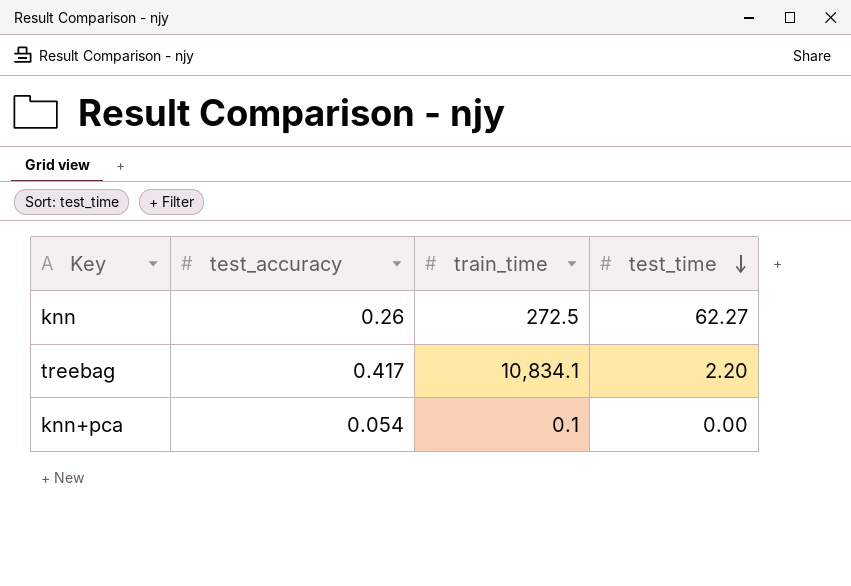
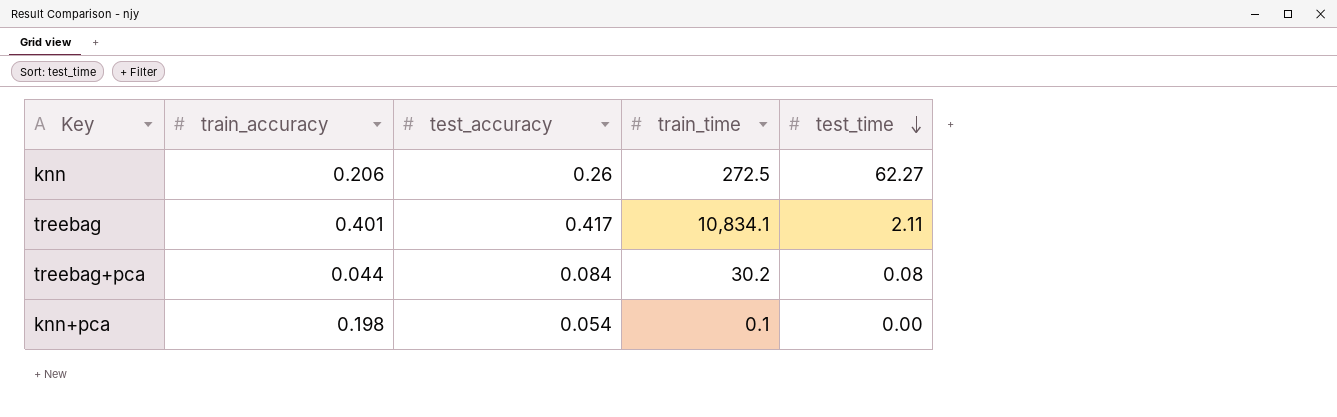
column train_accuracy | position: none -> 2
treebag | test_time: 2.20 -> 2.11
row treebag+pca: none -> 0.044 | 0.084 | 30.2 | 0.08

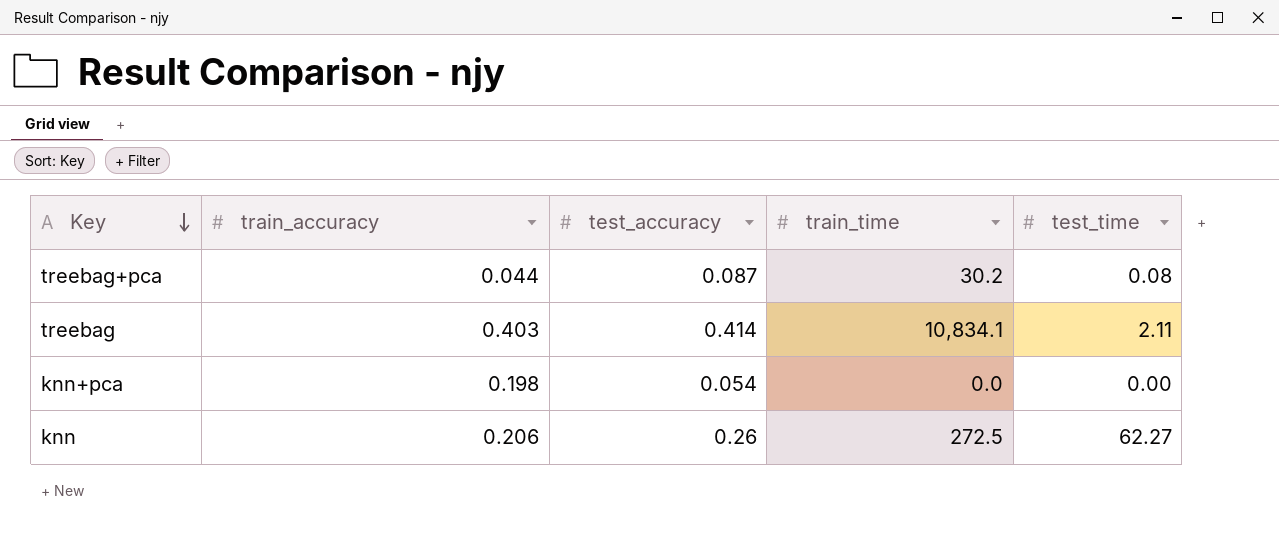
row order: test_time descending -> Key descending
treebag+pca | test_accuracy: 0.084 -> 0.087
treebag | train_accuracy: 0.401 -> 0.403
treebag | test_accuracy: 0.417 -> 0.414
knn+pca | train_time: 0.1 -> 0.0

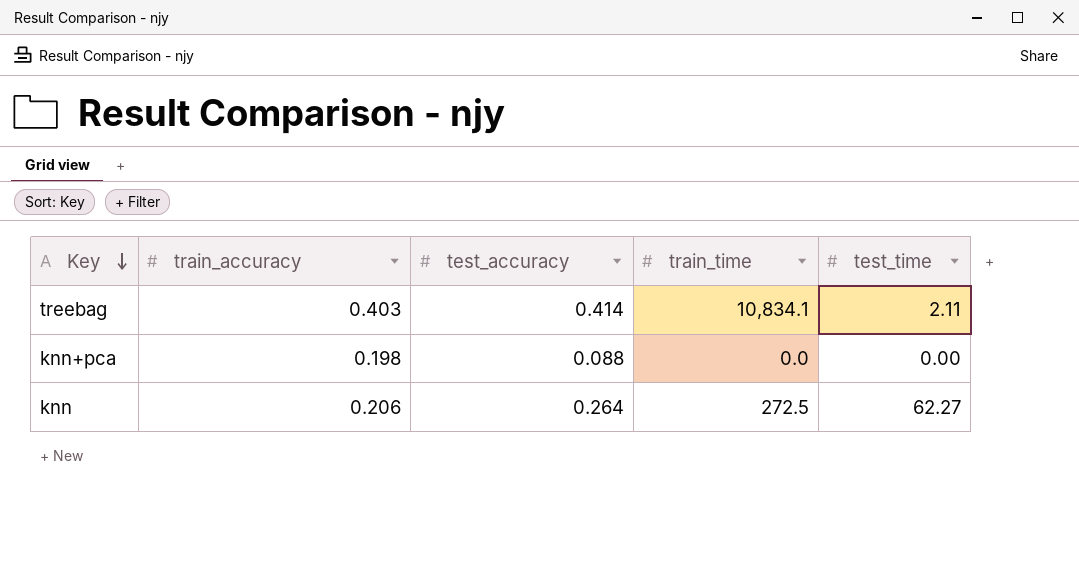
row treebag+pca: 0.044 | 0.087 | 30.2 | 0.08 -> none
knn+pca | test_accuracy: 0.054 -> 0.088
knn | test_accuracy: 0.26 -> 0.264

